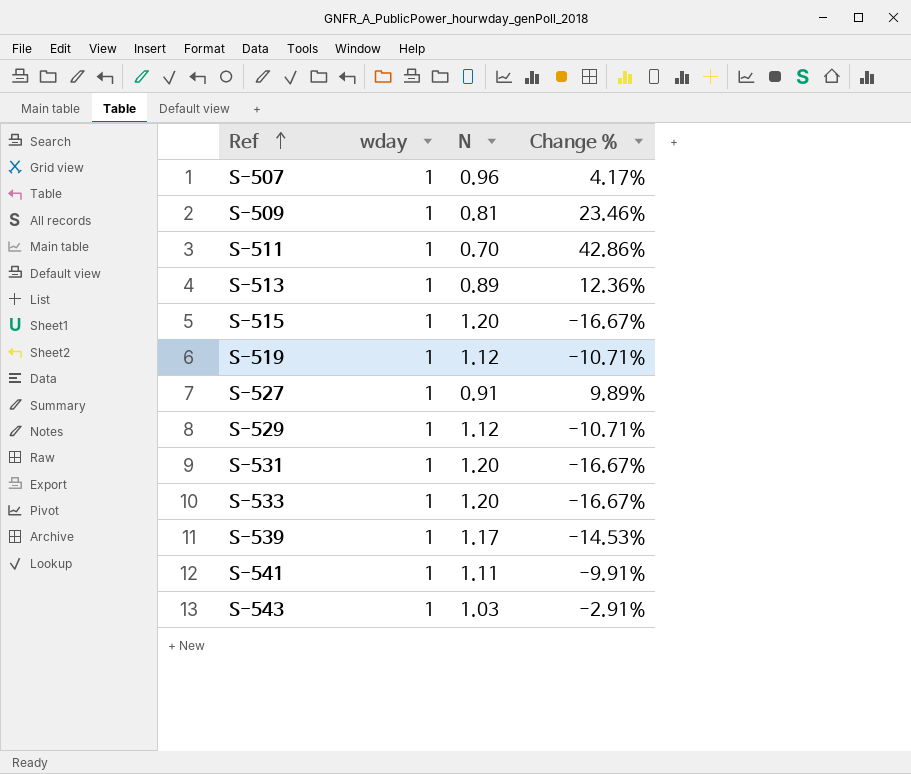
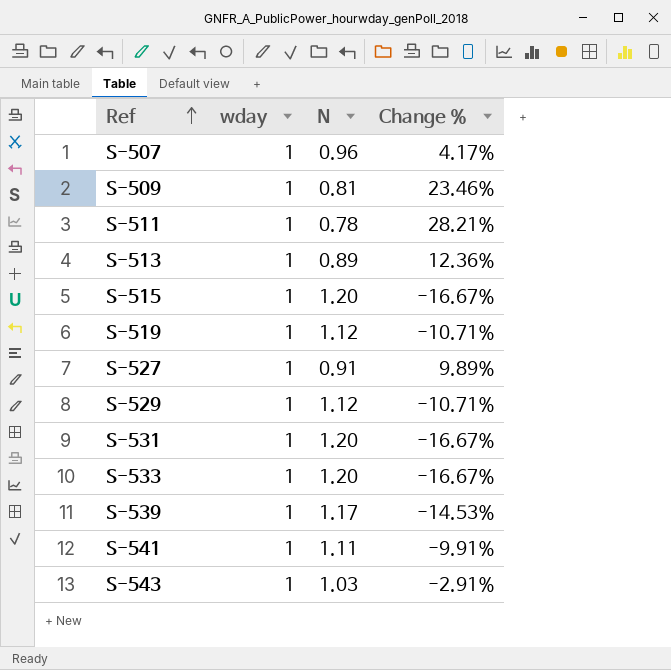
S-511 | N: 0.70 -> 0.78
S-511 | Change %: 42.86% -> 28.21%

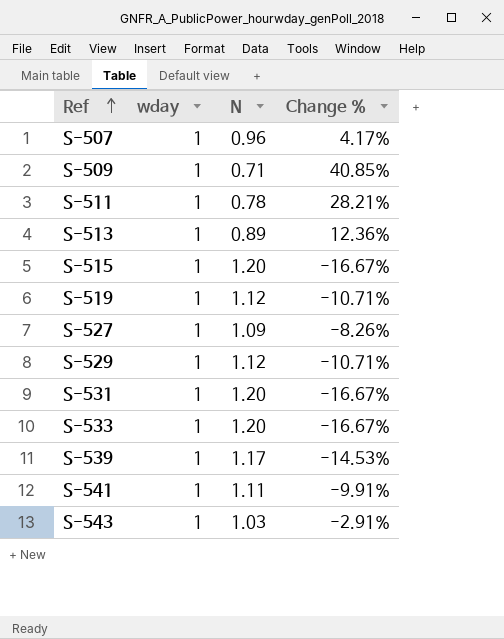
S-509 | N: 0.81 -> 0.71
S-509 | Change %: 23.46% -> 40.85%
S-527 | N: 0.91 -> 1.09
S-527 | Change %: 9.89% -> -8.26%

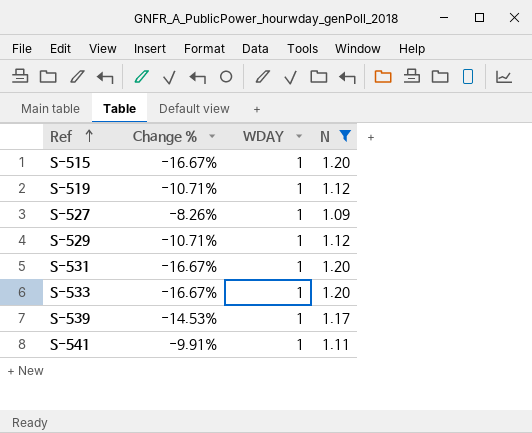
filter: none -> N >= 1.09
column Change % | position: 4 -> 2
column name: wday -> WDAY

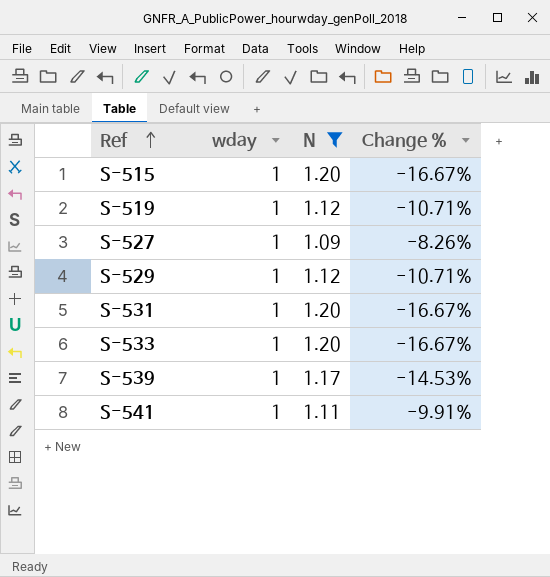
column name: WDAY -> wday
column Change % | position: 2 -> 4

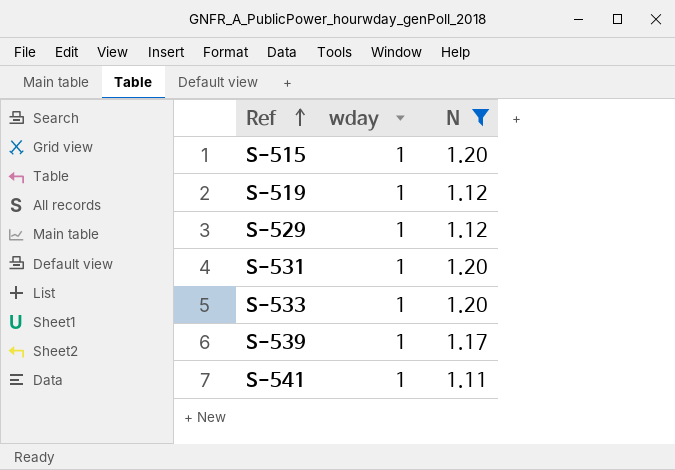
column Change % | formula: ([wday] - [N]) / [N] -> none
row S-527: 1 | 1.09 | -8.26% -> none

